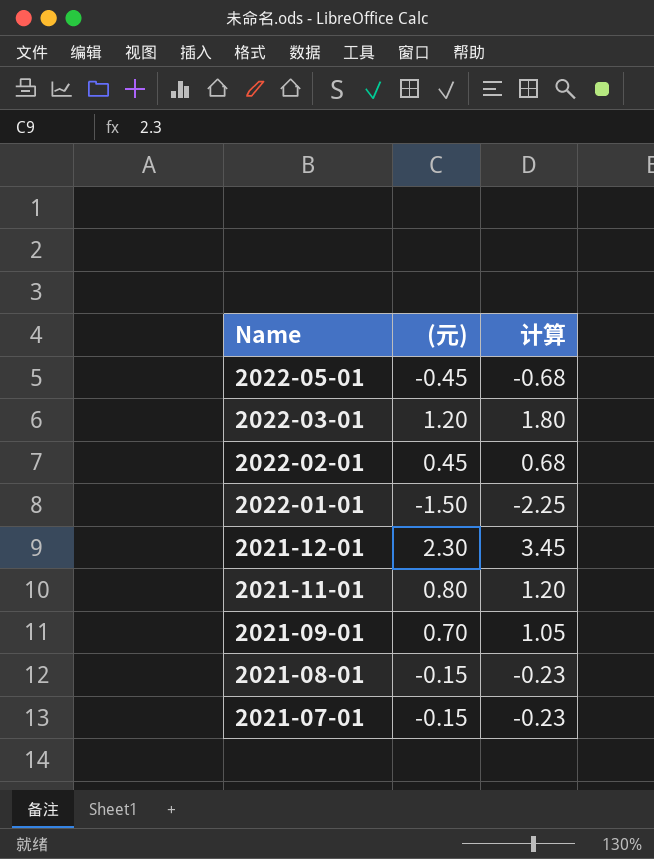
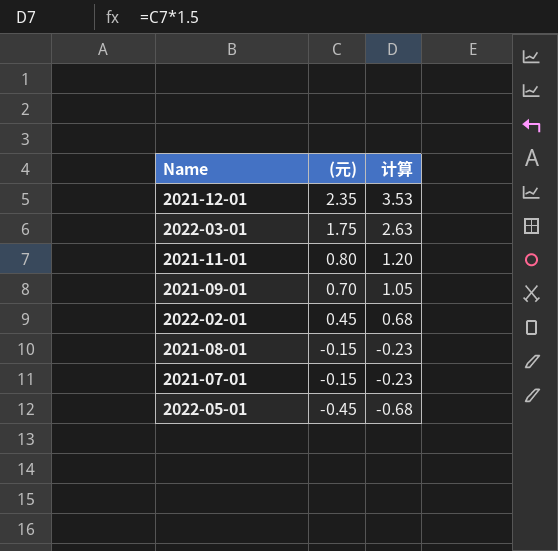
row order: Name descending -> (元) descending
row 2022-01-01: -1.50 | -2.25 -> none
2021-12-01 | (元): 2.30 -> 2.35
2021-12-01 | 计算: 3.45 -> 3.53
2022-03-01 | (元): 1.20 -> 1.75
2022-03-01 | 计算: 1.80 -> 2.63

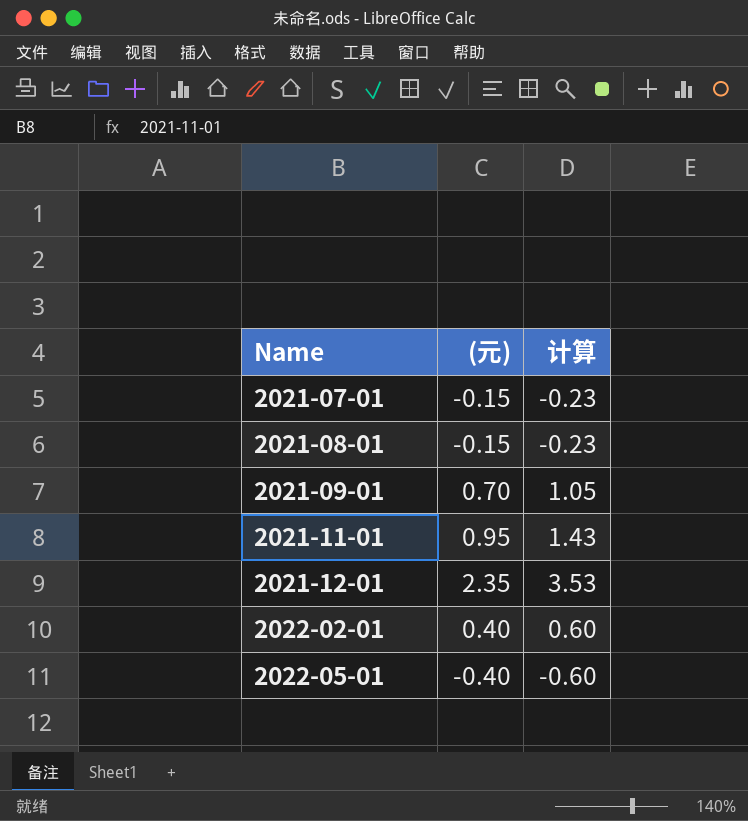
row order: (元) descending -> Name ascending
row 2022-03-01: 1.75 | 2.63 -> none
2021-11-01 | (元): 0.80 -> 0.95
2021-11-01 | 计算: 1.20 -> 1.43
2022-02-01 | (元): 0.45 -> 0.40
2022-02-01 | 计算: 0.68 -> 0.60
2022-05-01 | (元): -0.45 -> -0.40
2022-05-01 | 计算: -0.68 -> -0.60

